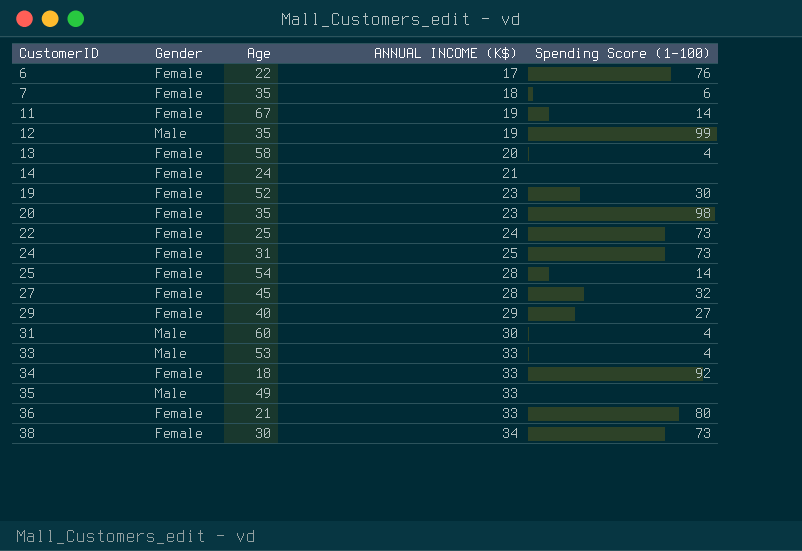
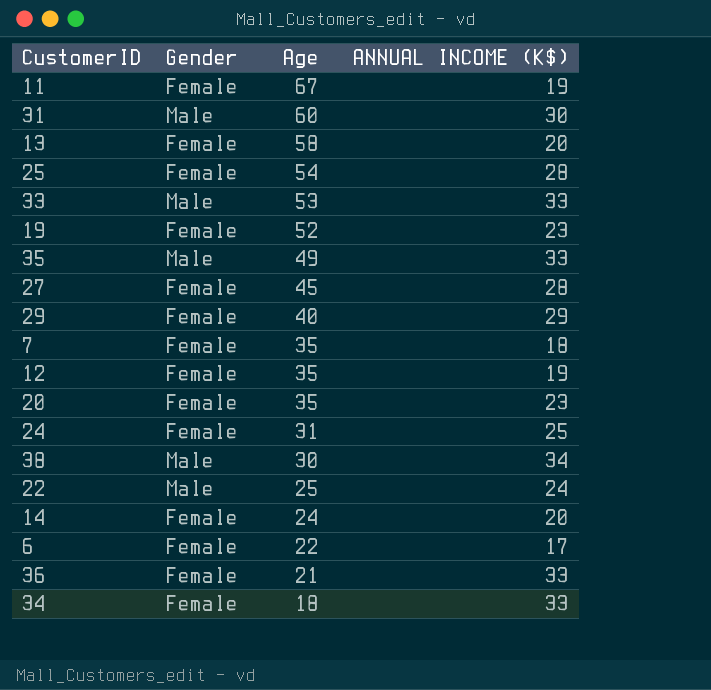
row order: CustomerID ascending -> Age descending
column Spending Score (1-100) | position: 5 -> none
12 | Gender: Male -> Female
38 | Gender: Female -> Male
22 | Gender: Female -> Male
14 | ANNUAL INCOME (K$): 21 -> 20

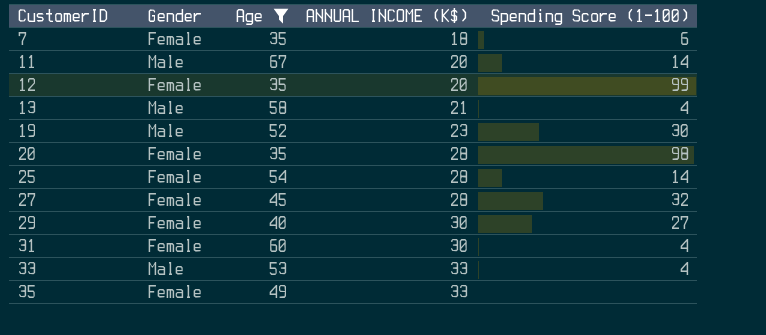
filter: none -> Age >= 35
row order: Age descending -> CustomerID ascending
column Spending Score (1-100) | position: none -> 5
11 | Gender: Female -> Male
11 | ANNUAL INCOME (K$): 19 -> 20
12 | ANNUAL INCOME (K$): 19 -> 20
13 | Gender: Female -> Male
13 | ANNUAL INCOME (K$): 20 -> 21
19 | Gender: Female -> Male
20 | ANNUAL INCOME (K$): 23 -> 28
29 | ANNUAL INCOME (K$): 29 -> 30
31 | Gender: Male -> Female
35 | Gender: Male -> Female

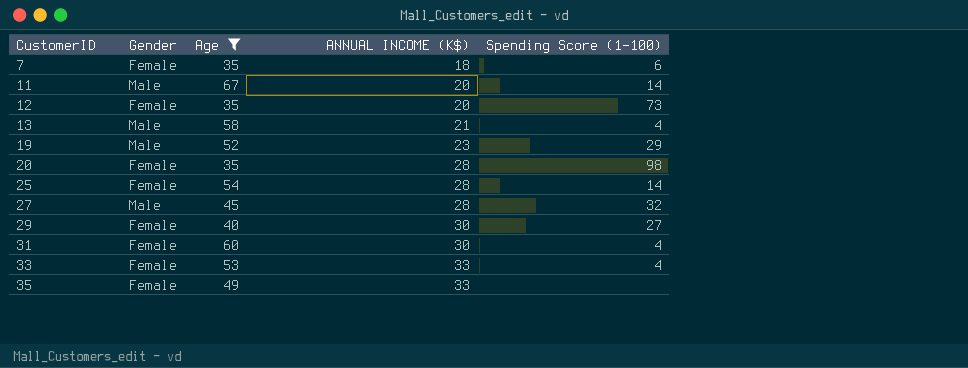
12 | Spending Score (1-100): 99 -> 73
19 | Spending Score (1-100): 30 -> 29
27 | Gender: Female -> Male
33 | Gender: Male -> Female

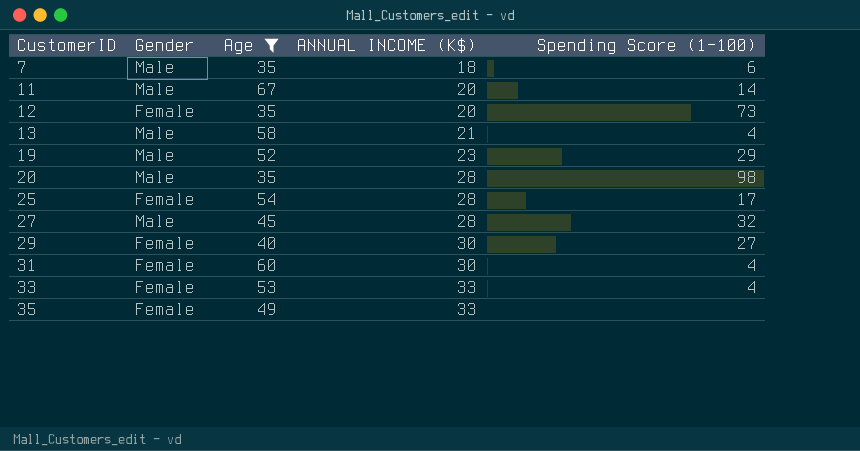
7 | Gender: Female -> Male
20 | Gender: Female -> Male
25 | Spending Score (1-100): 14 -> 17

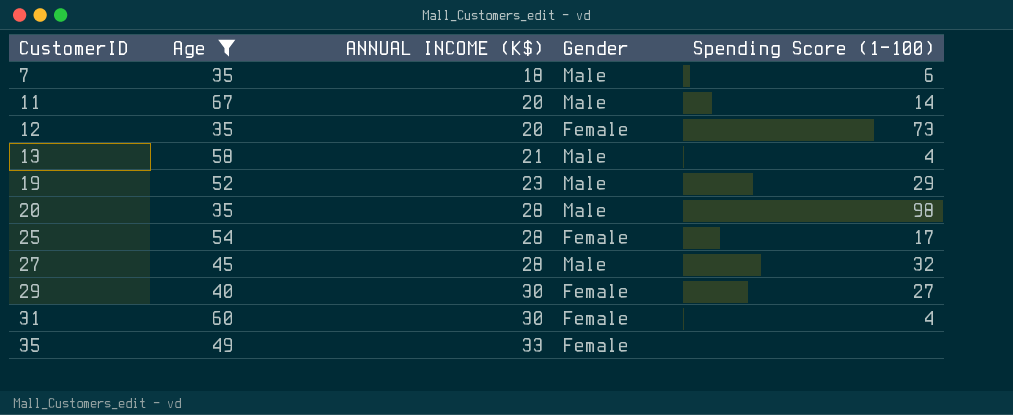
column Gender | position: 2 -> 4
row 33: Female | 53 | 33 | 4 -> none

